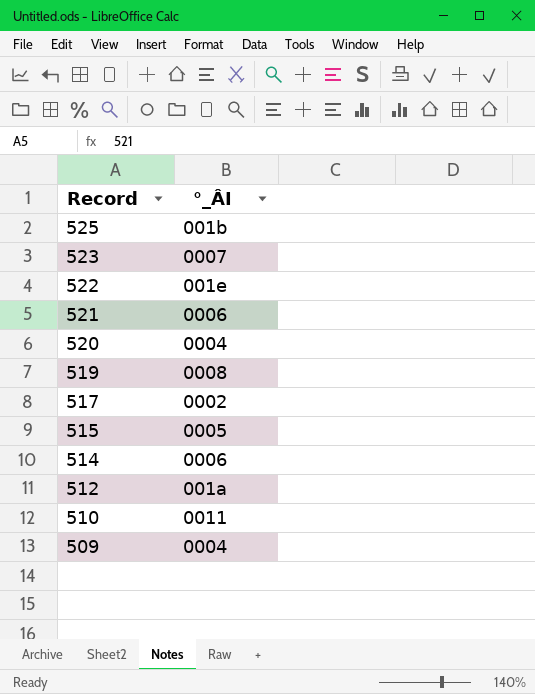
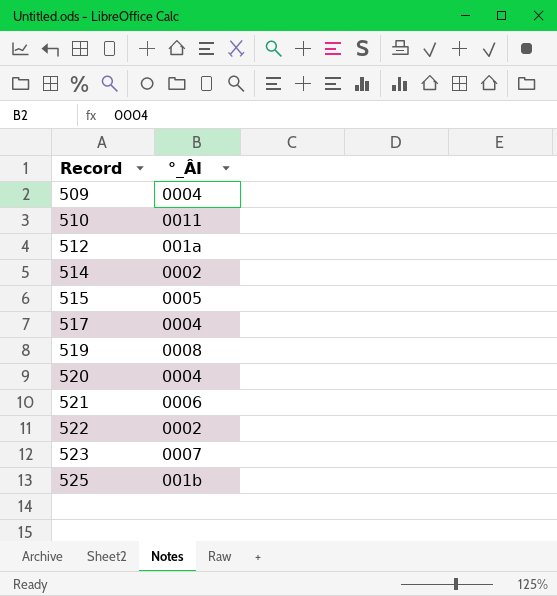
row order: Record descending -> Record ascending
514 | °_ÂI: 0006 -> 0002
517 | °_ÂI: 0002 -> 0004
522 | °_ÂI: 001e -> 0002

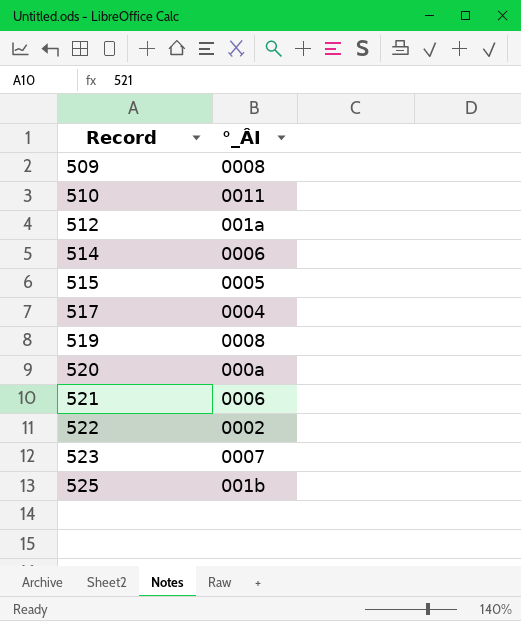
509 | °_ÂI: 0004 -> 0008
514 | °_ÂI: 0002 -> 0006
520 | °_ÂI: 0004 -> 000a

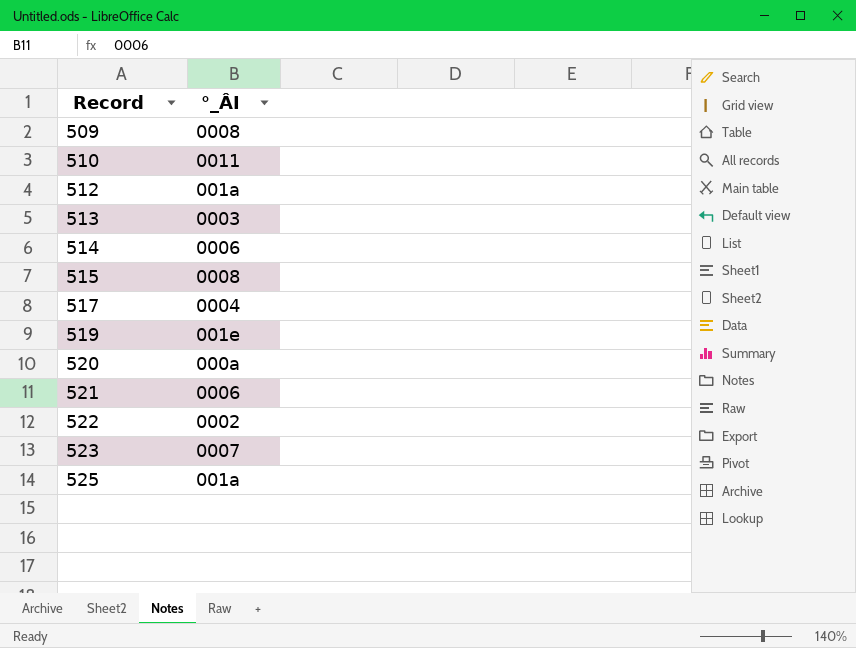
row 513: none -> 0003
515 | °_ÂI: 0005 -> 0008
519 | °_ÂI: 0008 -> 001e
525 | °_ÂI: 001b -> 001a

